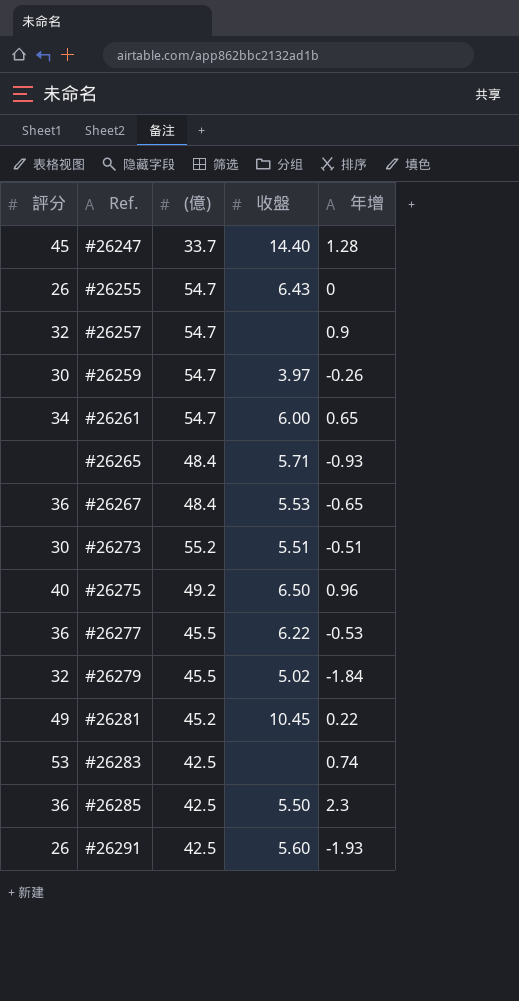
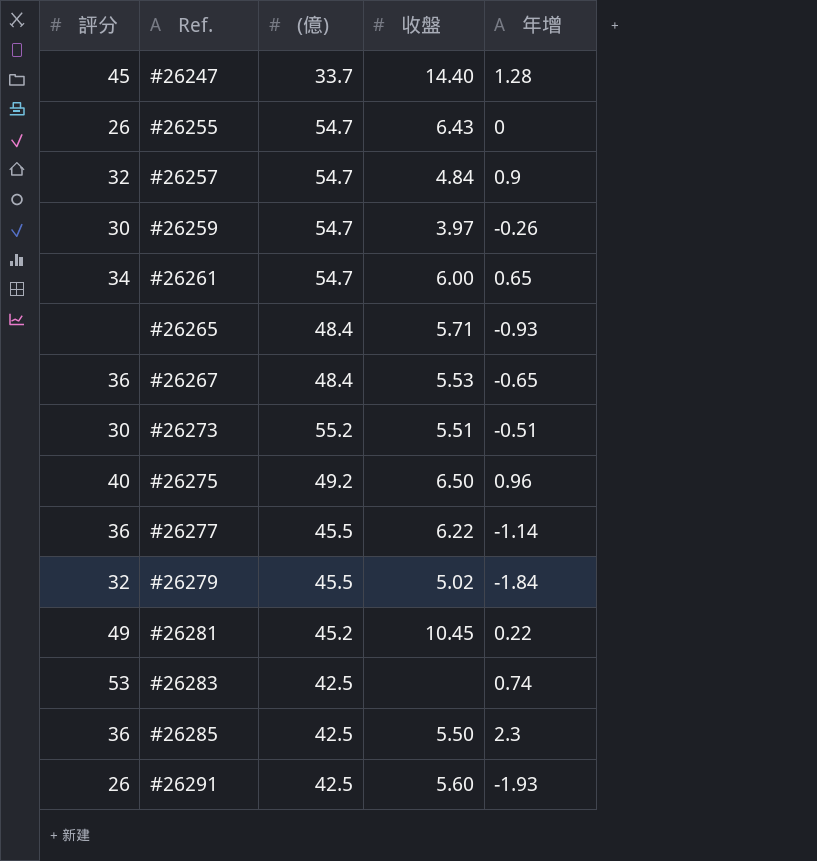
#26257 | 收盤: none -> 4.84
#26277 | 年增: -0.53 -> -1.14

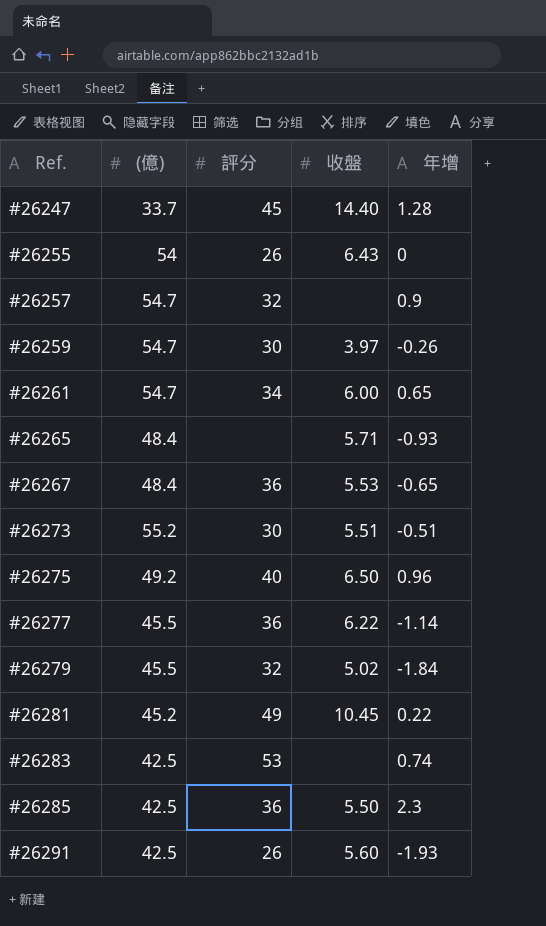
column 評分 | position: 1 -> 3
#26255 | (億): 54.7 -> 54
#26257 | 收盤: 4.84 -> none

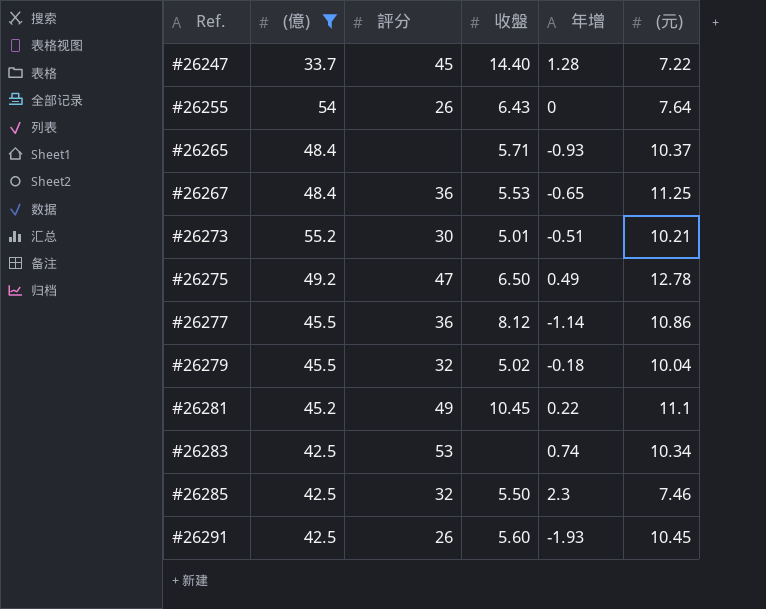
filter: none -> (億) != 54.7
column (元) | position: none -> 6
#26273 | 收盤: 5.51 -> 5.01
#26275 | 評分: 40 -> 47
#26275 | 年增: 0.96 -> 0.49
#26277 | 收盤: 6.22 -> 8.12
#26279 | 年增: -1.84 -> -0.18
#26285 | 評分: 36 -> 32

